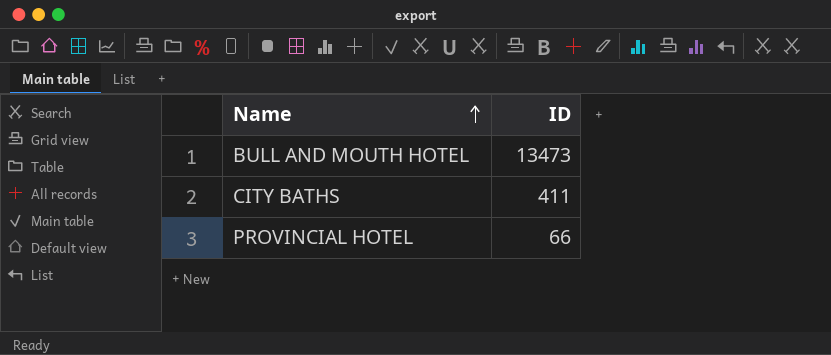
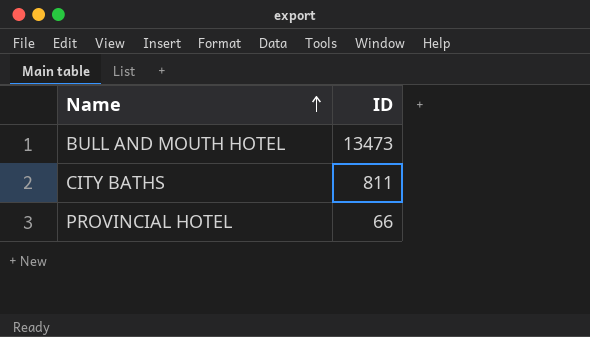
CITY BATHS | ID: 411 -> 811

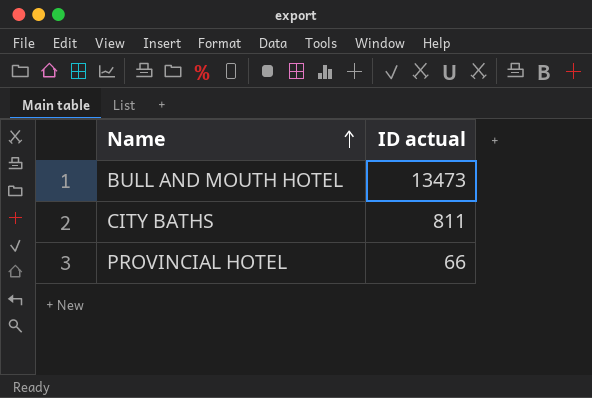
column name: ID -> ID actual

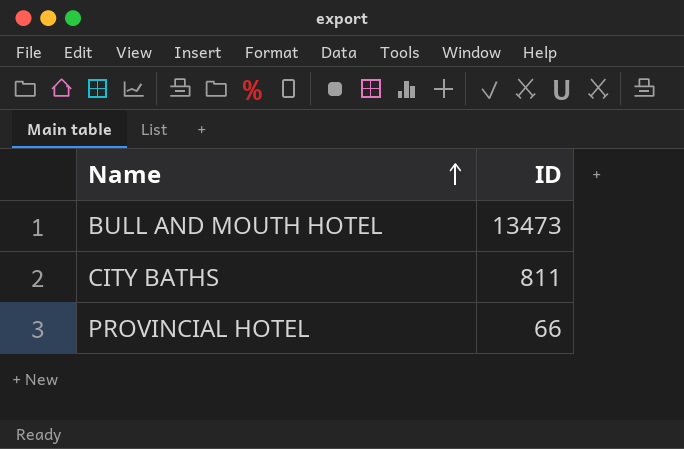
column name: ID actual -> ID

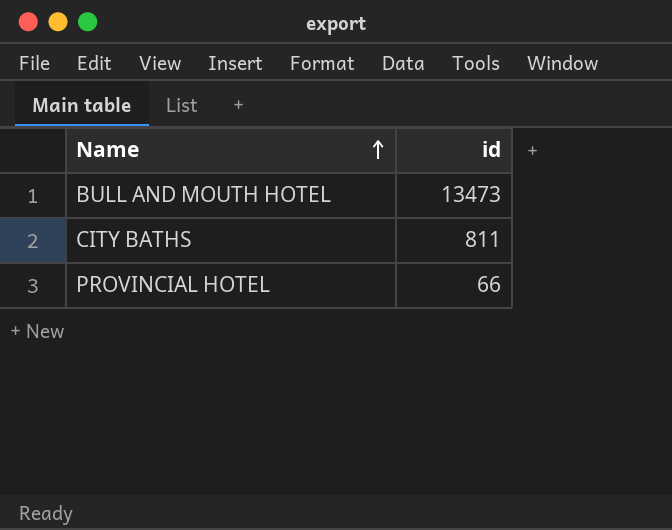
column name: ID -> id

